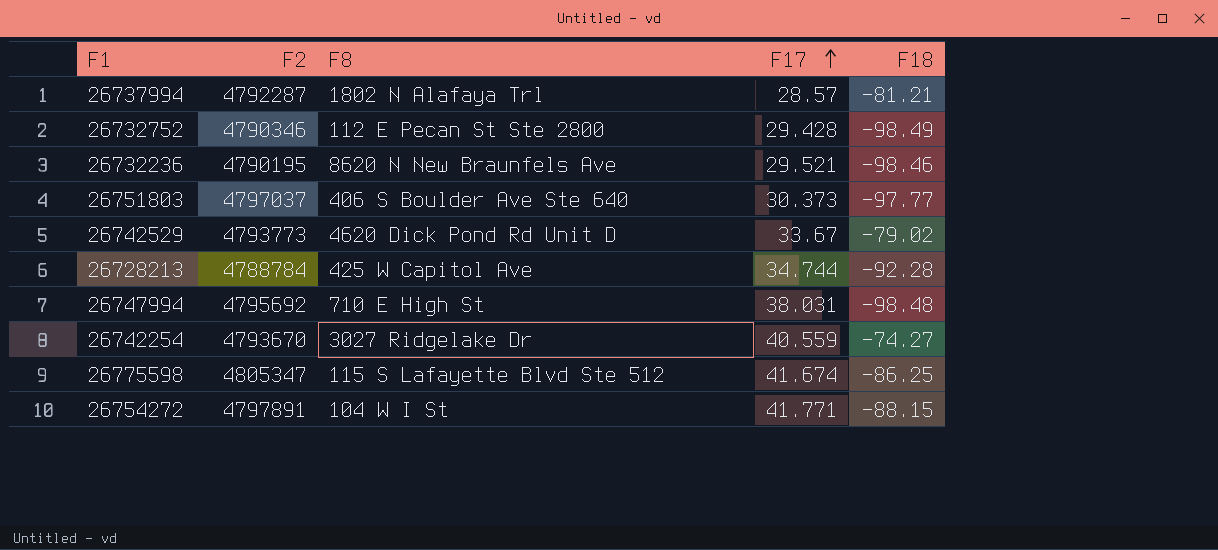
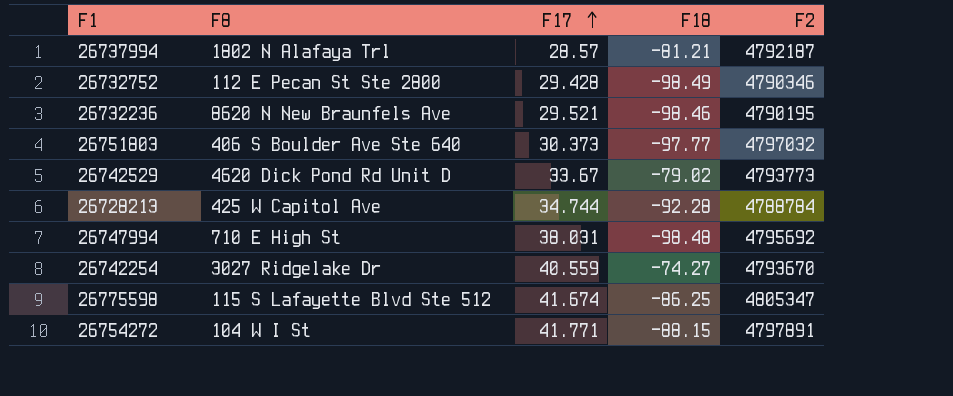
column F2 | position: 2 -> 5
26737994 | F2: 4792287 -> 4792187
26751803 | F2: 4797037 -> 4797032

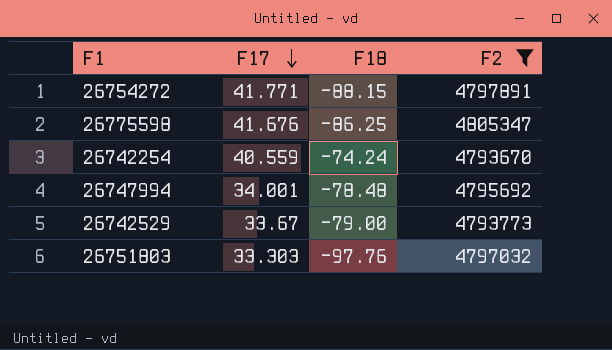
filter: none -> F2 >= 4793670
row order: F17 ascending -> F17 descending
column F8 | position: 2 -> none
26775598 | F17: 41.674 -> 41.676
26742254 | F18: -74.27 -> -74.24
26747994 | F17: 38.031 -> 34.001
26747994 | F18: -98.48 -> -78.48
26742529 | F18: -79.02 -> -79.00
26751803 | F17: 30.373 -> 33.303
26751803 | F18: -97.77 -> -97.76

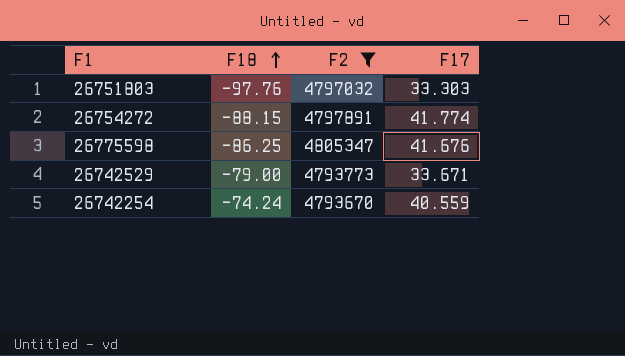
row order: F17 descending -> F18 ascending
column F17 | position: 2 -> 4
row 26747994: 34.001 | -78.48 | 4795692 -> none
26754272 | F17: 41.771 -> 41.774
26742529 | F17: 33.67 -> 33.671

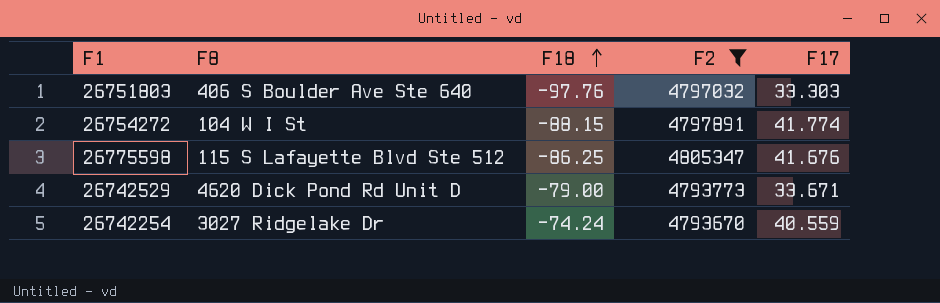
column F8 | position: none -> 2

